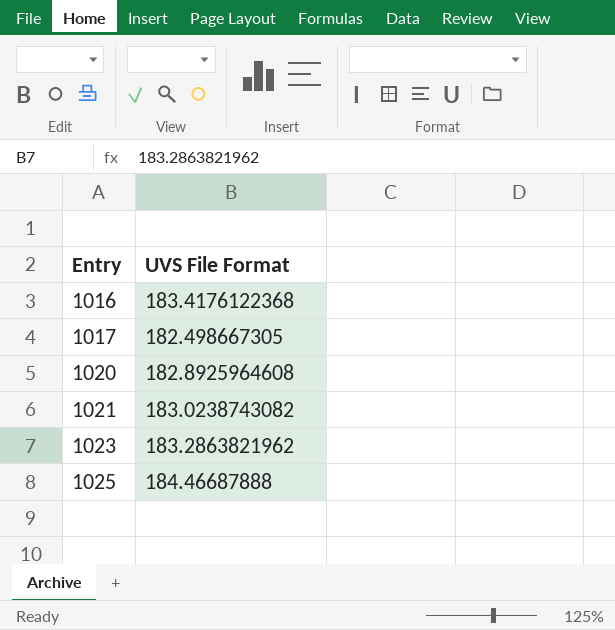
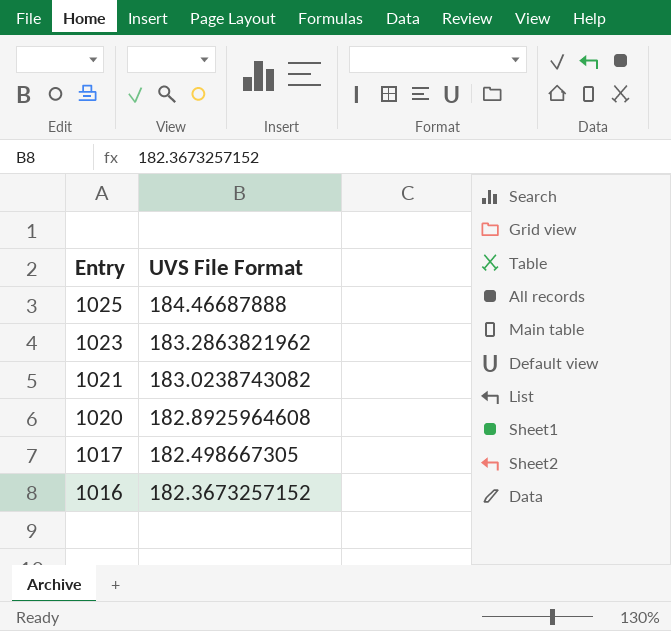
row order: Entry ascending -> Entry descending
1016 | UVS File Format: 183.4176122368 -> 182.3673257152

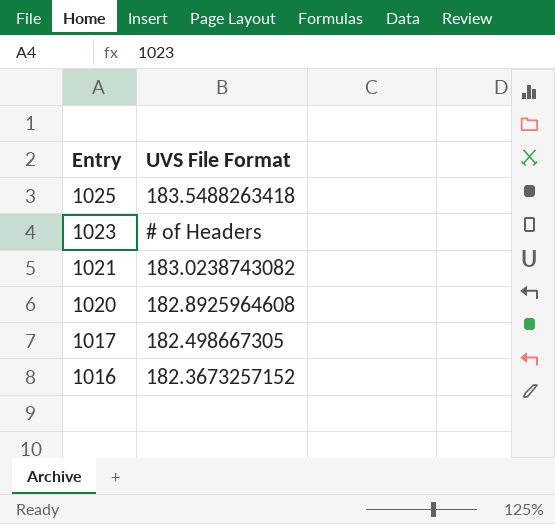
1025 | UVS File Format: 184.46687888 -> 183.5488263418
1023 | UVS File Format: 183.2863821962 -> # of Headers

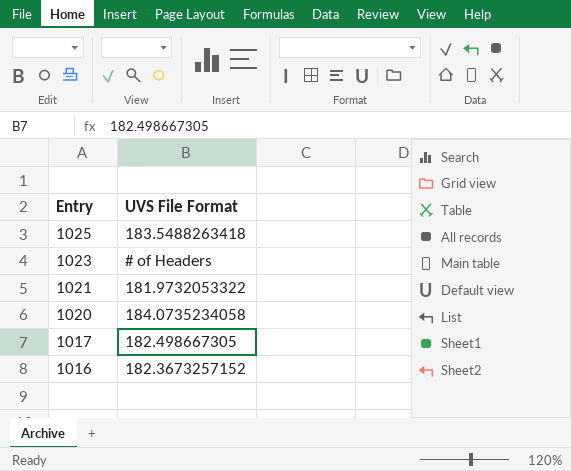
1021 | UVS File Format: 183.0238743082 -> 181.9732053322
1020 | UVS File Format: 182.8925964608 -> 184.0735234058

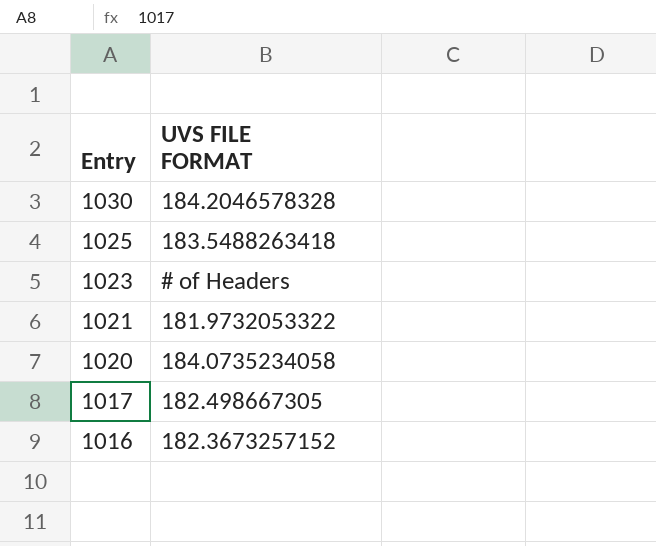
column name: UVS File Format -> UVS FILE FORMAT
row 1030: none -> 184.2046578328

